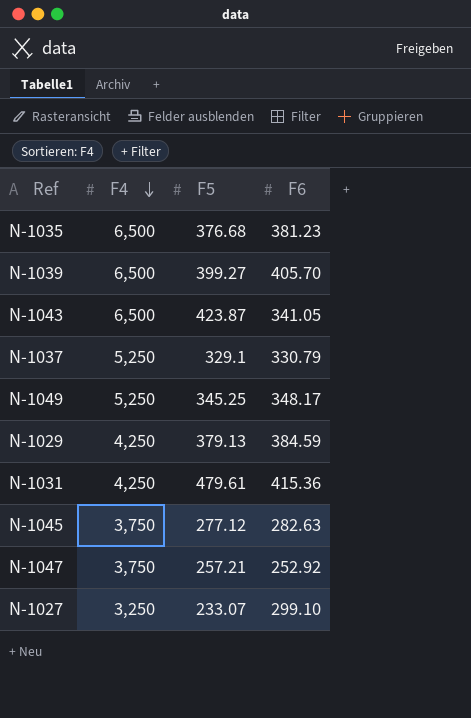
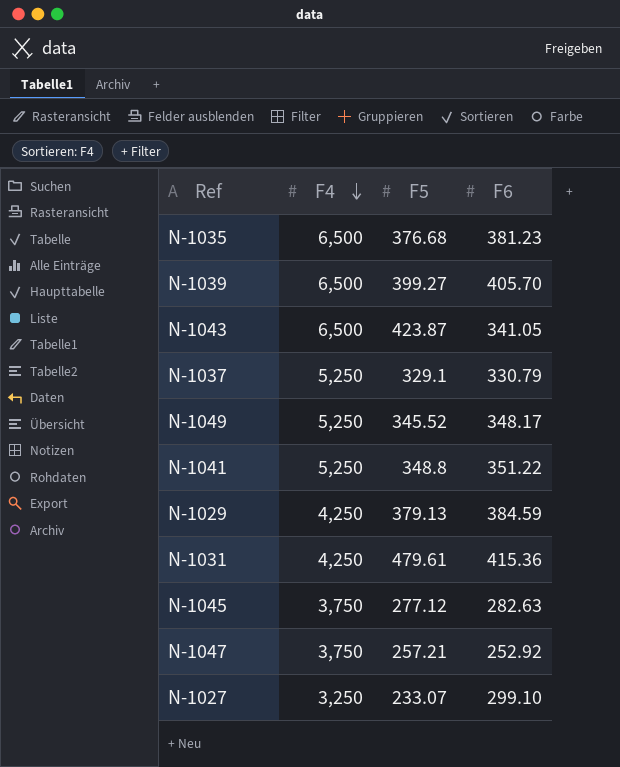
N-1049 | F5: 345.25 -> 345.52
row N-1041: none -> 5,250 | 348.8 | 351.22

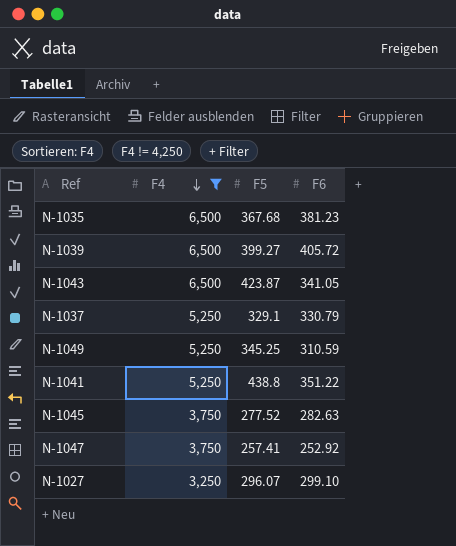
filter: none -> F4 != 4,250
N-1035 | F5: 376.68 -> 367.68
N-1039 | F6: 405.70 -> 405.72
N-1049 | F5: 345.52 -> 345.25
N-1049 | F6: 348.17 -> 310.59
N-1041 | F5: 348.8 -> 438.8
N-1045 | F5: 277.12 -> 277.52
N-1047 | F5: 257.21 -> 257.41
N-1027 | F5: 233.07 -> 296.07

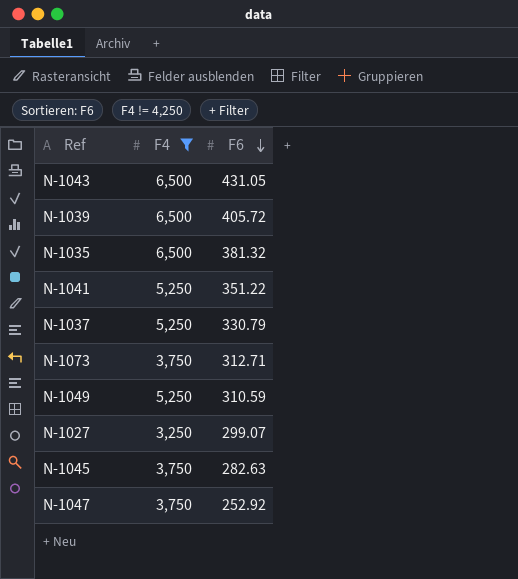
row order: F4 descending -> F6 descending
column F5 | position: 3 -> none
N-1043 | F6: 341.05 -> 431.05
N-1035 | F6: 381.23 -> 381.32
row N-1073: none -> 3,750 | 312.71
N-1027 | F6: 299.10 -> 299.07

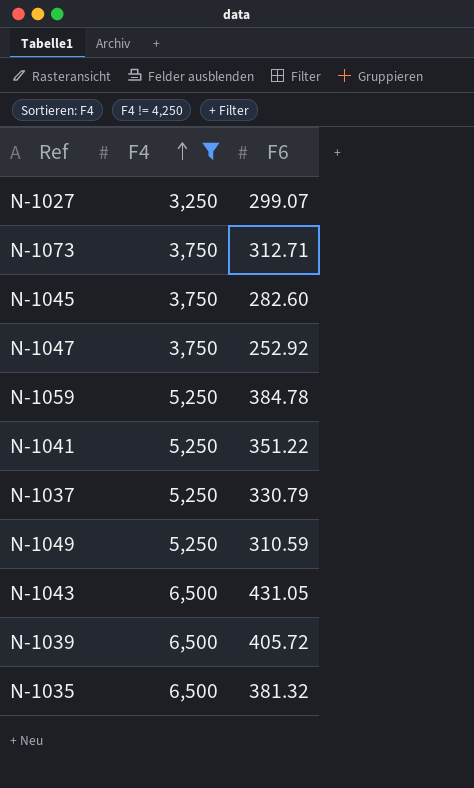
row order: F6 descending -> F4 ascending
N-1045 | F6: 282.63 -> 282.60
row N-1059: none -> 5,250 | 384.78

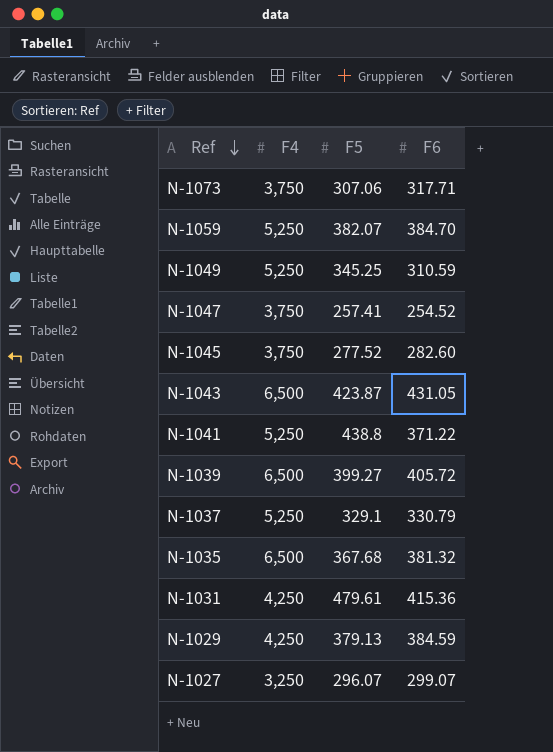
filter: F4 != 4,250 -> none
row order: F4 ascending -> Ref descending
column F5 | position: none -> 3
N-1073 | F6: 312.71 -> 317.71
N-1059 | F6: 384.78 -> 384.70
N-1047 | F6: 252.92 -> 254.52
N-1041 | F6: 351.22 -> 371.22

